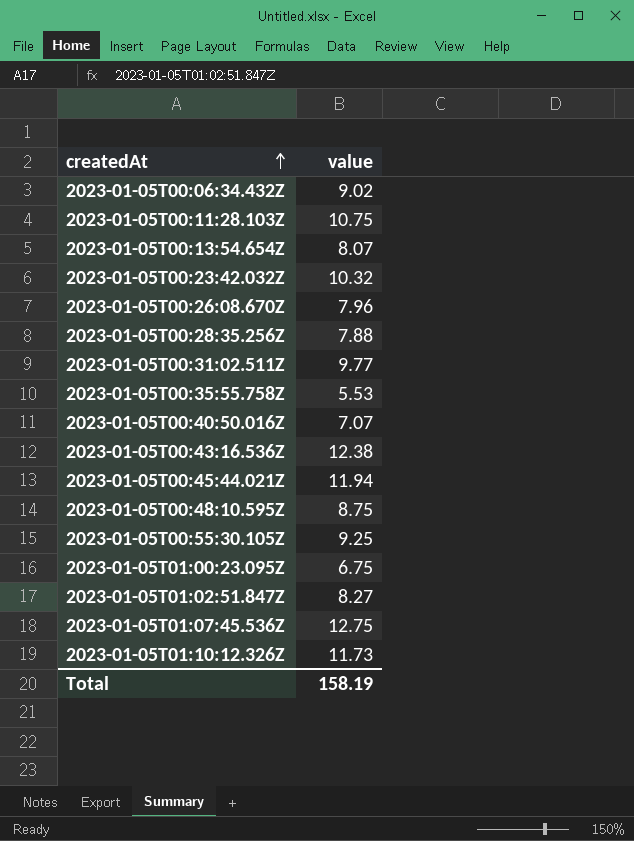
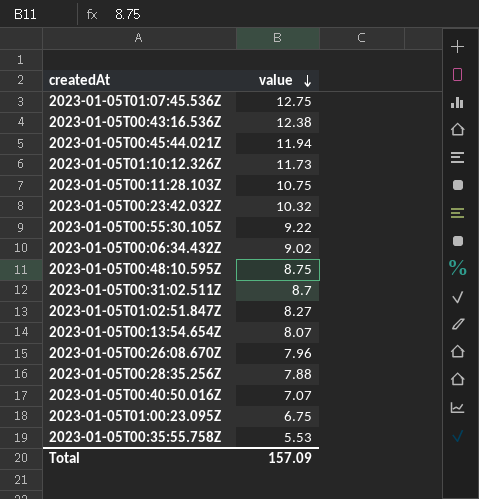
row order: createdAt ascending -> value descending
2023-01-05T00:55:30.105Z | value: 9.25 -> 9.22
2023-01-05T00:31:02.511Z | value: 9.77 -> 8.7
Total | value: 158.19 -> 157.09

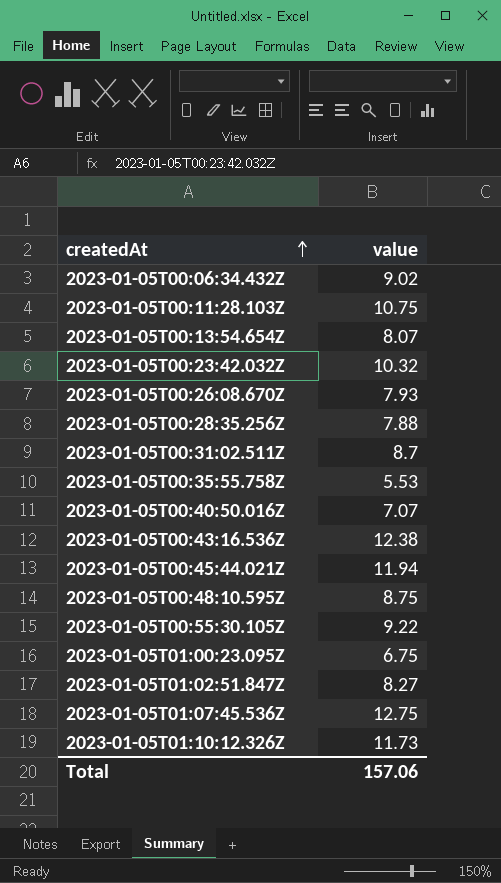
row order: value descending -> createdAt ascending
2023-01-05T00:26:08.670Z | value: 7.96 -> 7.93
Total | value: 157.09 -> 157.06

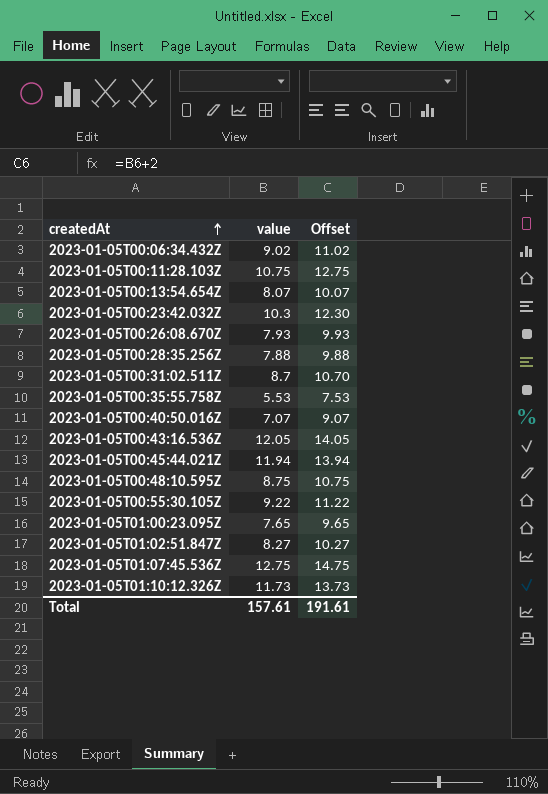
column Offset | formula: none -> [value] + 2
2023-01-05T00:23:42.032Z | value: 10.32 -> 10.3
2023-01-05T00:43:16.536Z | value: 12.38 -> 12.05
2023-01-05T01:00:23.095Z | value: 6.75 -> 7.65
Total | value: 157.06 -> 157.61

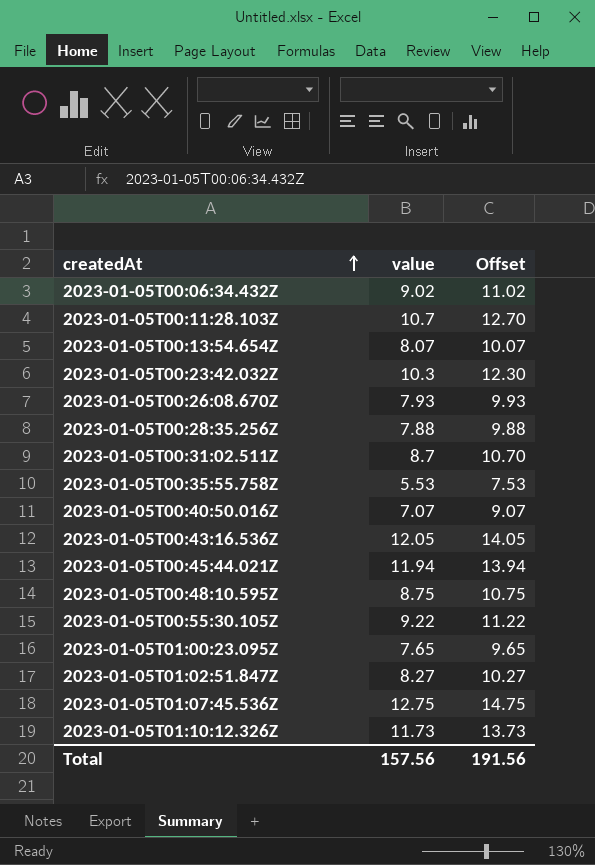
2023-01-05T00:11:28.103Z | value: 10.75 -> 10.7
2023-01-05T00:11:28.103Z | Offset: 12.75 -> 12.70
Total | value: 157.61 -> 157.56
Total | Offset: 191.61 -> 191.56

